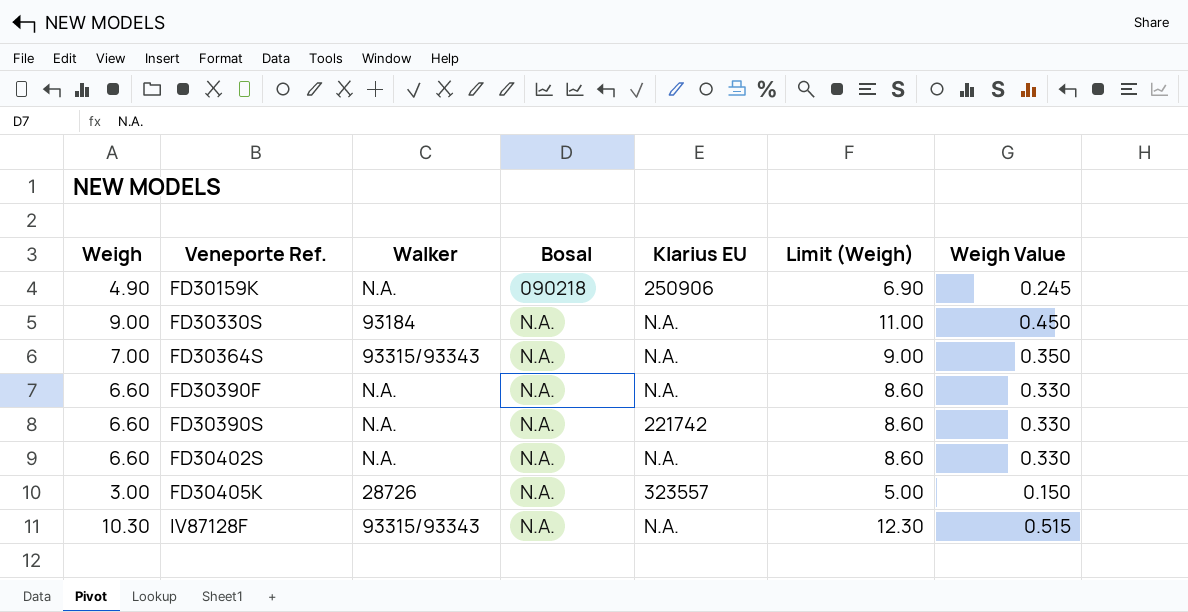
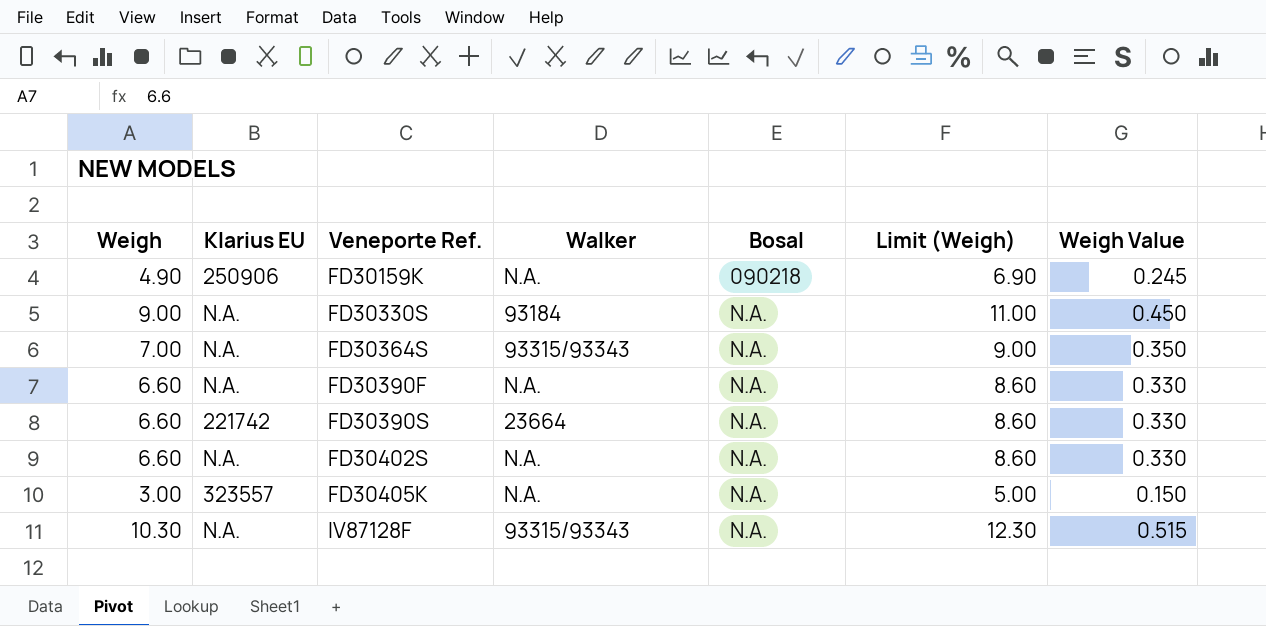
column Klarius EU | position: 5 -> 2
FD30390S | Walker: N.A. -> 23664
FD30405K | Walker: 28726 -> N.A.

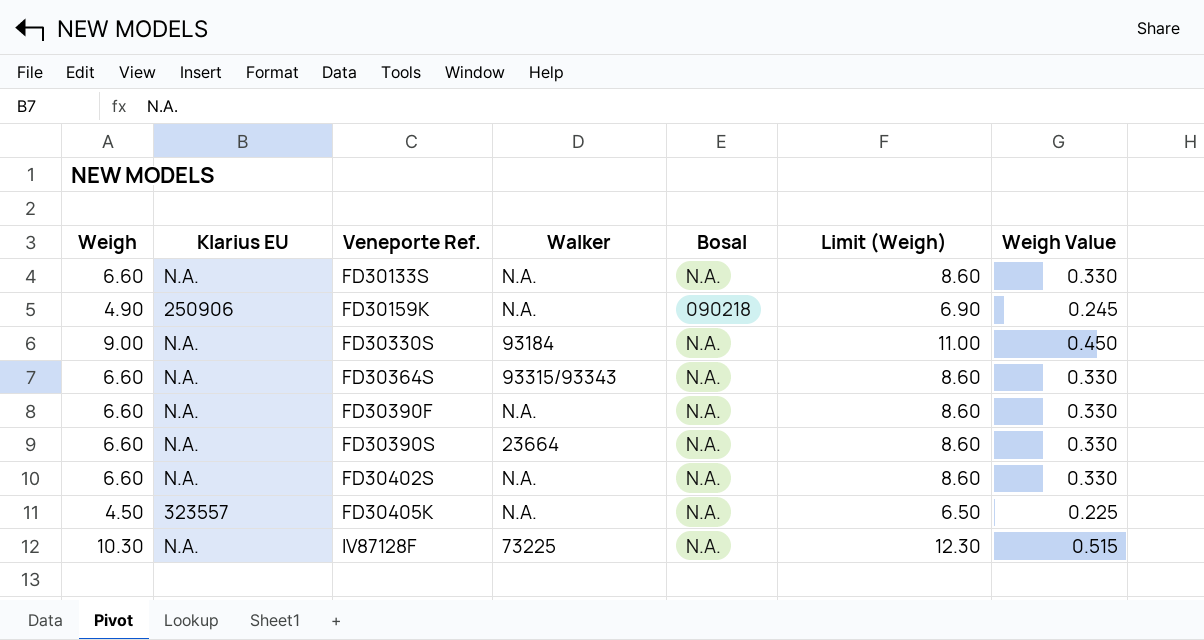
row FD30133S: none -> 6.60 | N.A. | N.A. | N.A. | 8.60 | 0.330
FD30364S | Weigh: 7.00 -> 6.60
FD30364S | Limit (Weigh): 9.00 -> 8.60
FD30364S | Weigh Value: 0.350 -> 0.330
FD30390S | Klarius EU: 221742 -> N.A.
FD30405K | Weigh: 3.00 -> 4.50
FD30405K | Limit (Weigh): 5.00 -> 6.50
FD30405K | Weigh Value: 0.150 -> 0.225
IV87128F | Walker: 93315/93343 -> 73225

